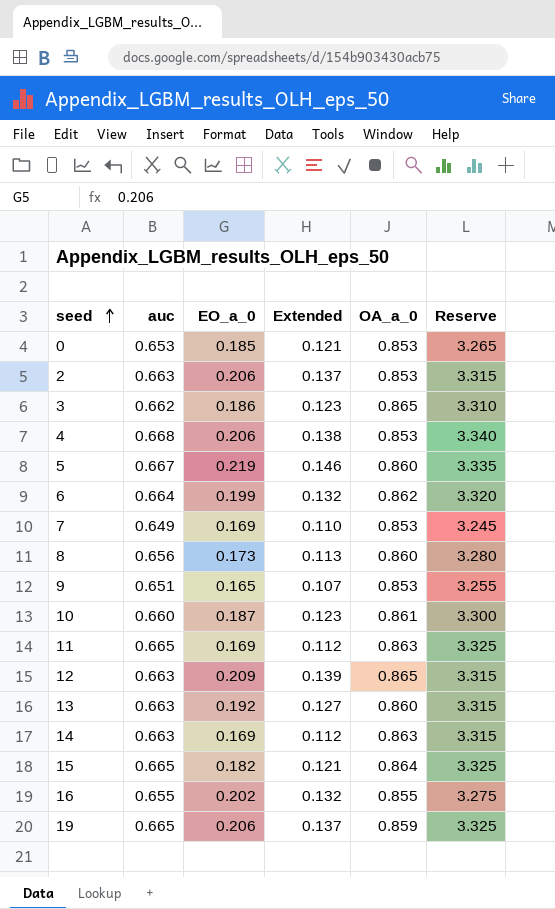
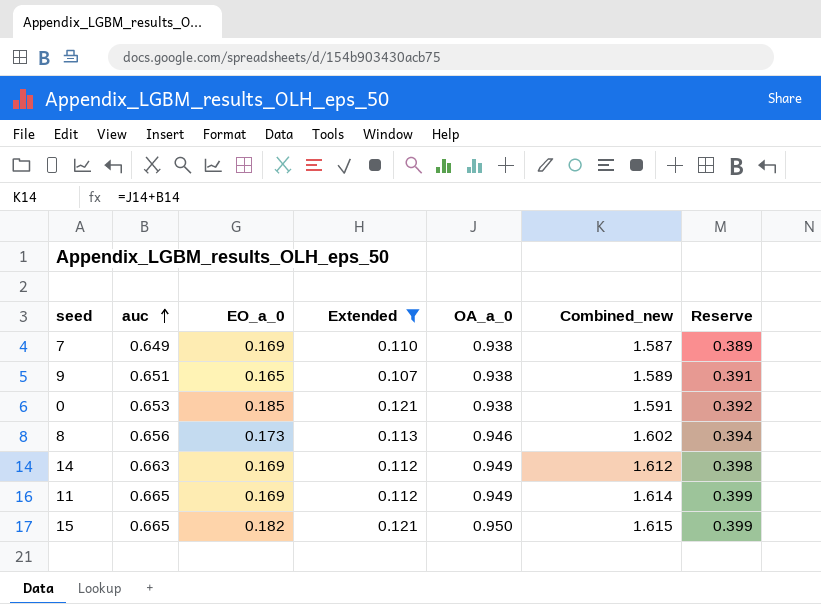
filter: none -> Extended <= 0.121
row order: seed ascending -> auc ascending
column Combined_new | formula: none -> [auc] + [OA_a_0]
column Reserve | formula: [auc] * 5 -> [auc] * 0.6
7 | OA_a_0: 0.853 -> 0.938
9 | OA_a_0: 0.853 -> 0.938
0 | OA_a_0: 0.853 -> 0.938
8 | OA_a_0: 0.860 -> 0.946
14 | OA_a_0: 0.863 -> 0.949
11 | OA_a_0: 0.863 -> 0.949
15 | OA_a_0: 0.864 -> 0.950

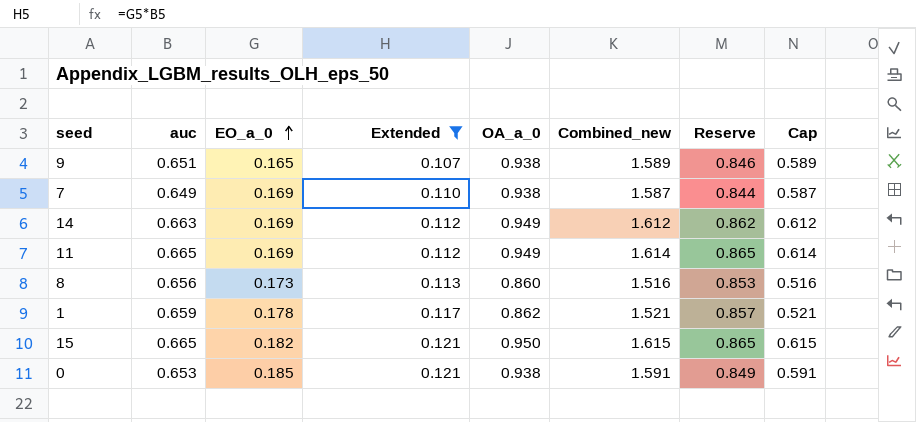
row order: auc ascending -> EO_a_0 ascending
column Reserve | formula: [auc] * 0.6 -> [auc] * 1.3
column Cap | formula: none -> [Combined_new] - 1
8 | OA_a_0: 0.946 -> 0.860
8 | Combined_new: 1.602 -> 1.516
row 1: none -> 0.659 | 0.178 | 0.117 | 0.862 | 1.521 | 0.857 | 0.521

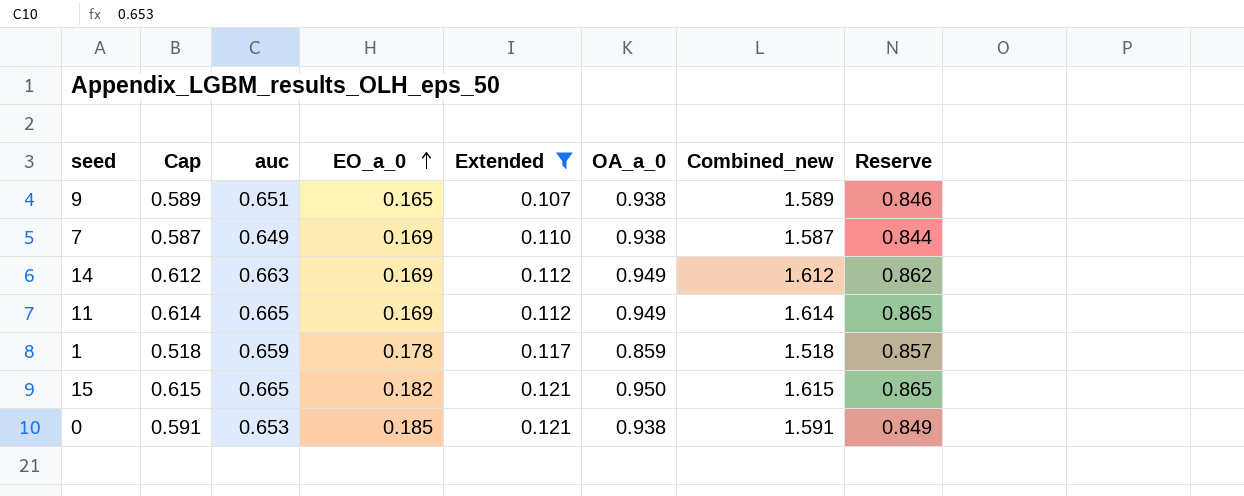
column Cap | position: 8 -> 2
row 8: 0.656 | 0.173 | 0.113 | 0.860 | 1.516 | 0.853 | 0.516 -> none
1 | Cap: 0.521 -> 0.518
1 | OA_a_0: 0.862 -> 0.859
1 | Combined_new: 1.521 -> 1.518

